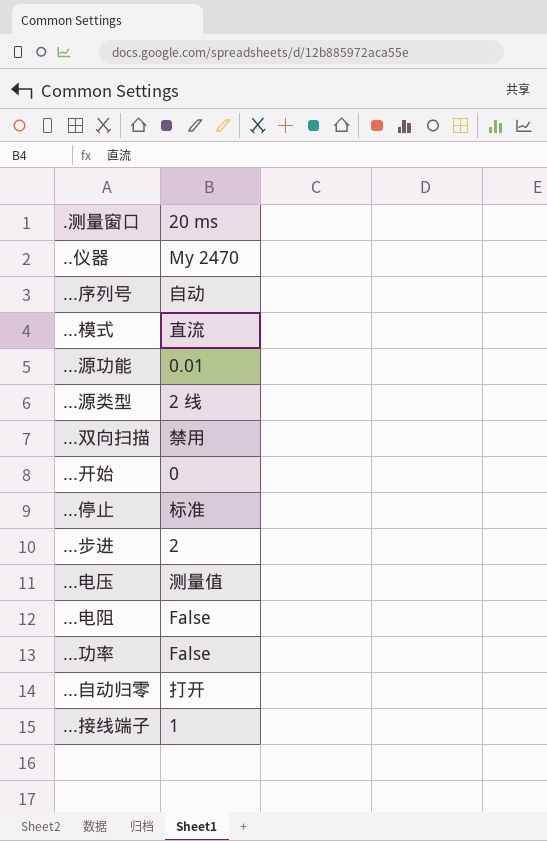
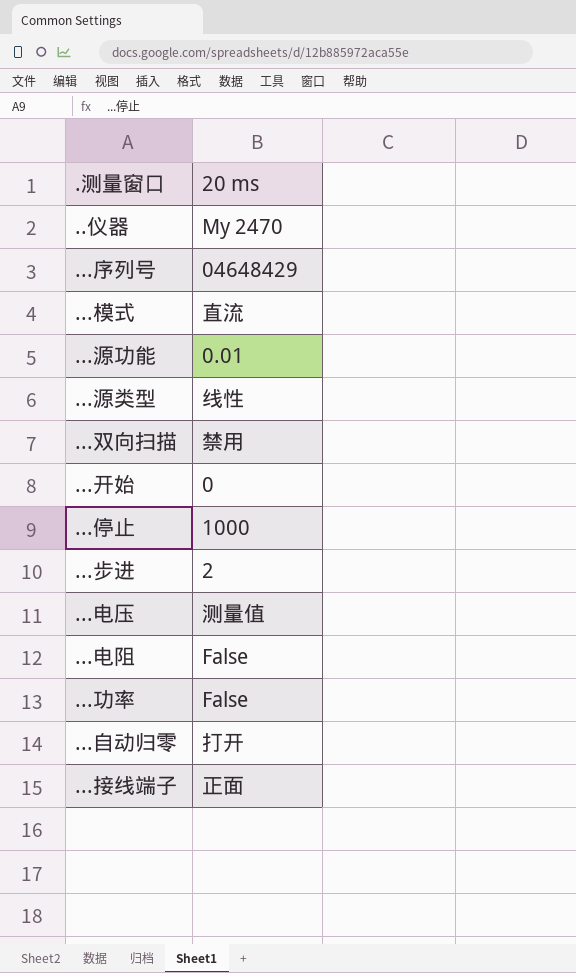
...序列号 | 20 ms: 自动 -> 04648429
...源类型 | 20 ms: 2 线 -> 线性
...停止 | 20 ms: 标准 -> 1000
...接线端子 | 20 ms: 1 -> 正面

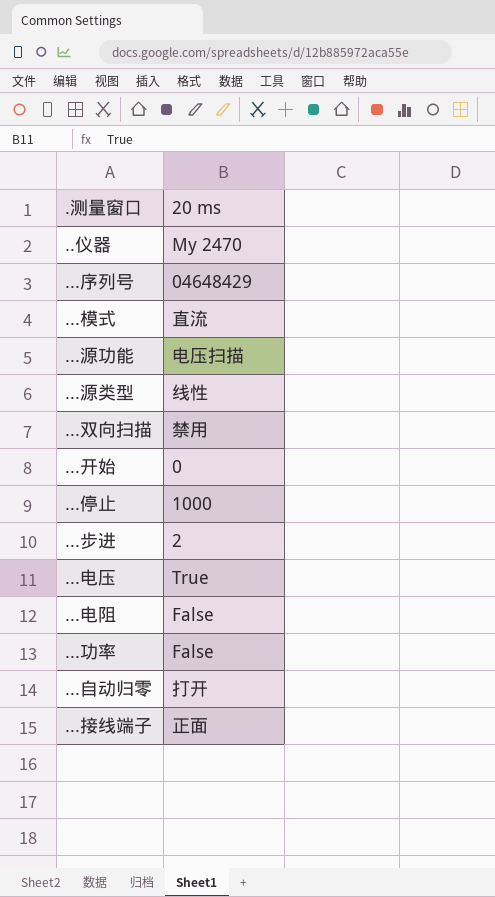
...源功能 | 20 ms: 0.01 -> 电压扫描
...电压 | 20 ms: 测量值 -> True

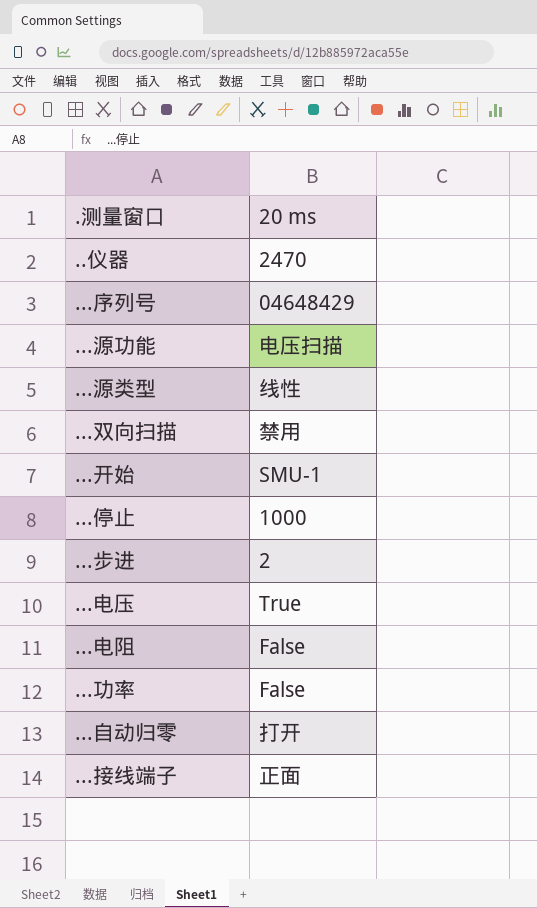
row ...模式: 直流 -> none
..仪器 | 20 ms: My 2470 -> 2470
...开始 | 20 ms: 0 -> SMU-1

